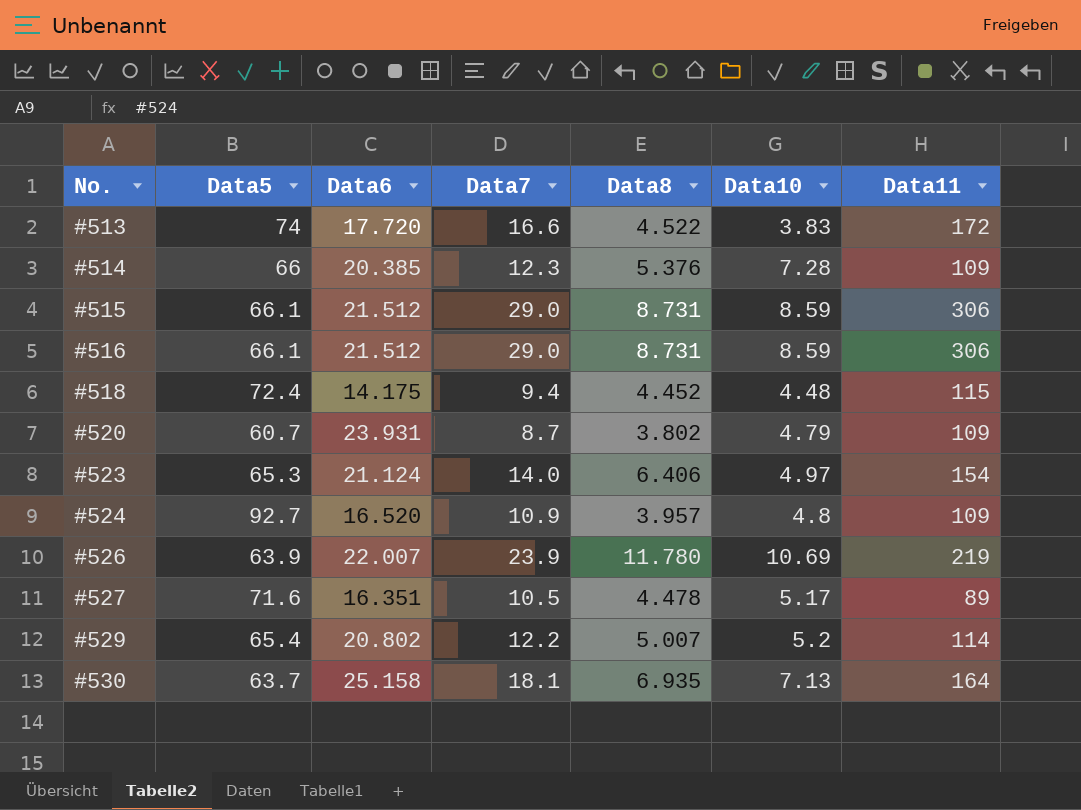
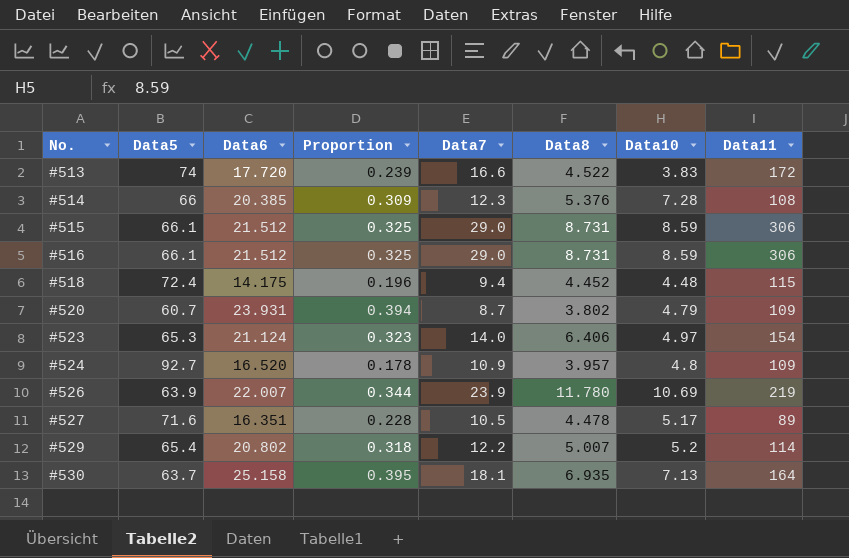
column Proportion | formula: none -> [Data6] / [Data5]
#514 | Data11: 109 -> 108

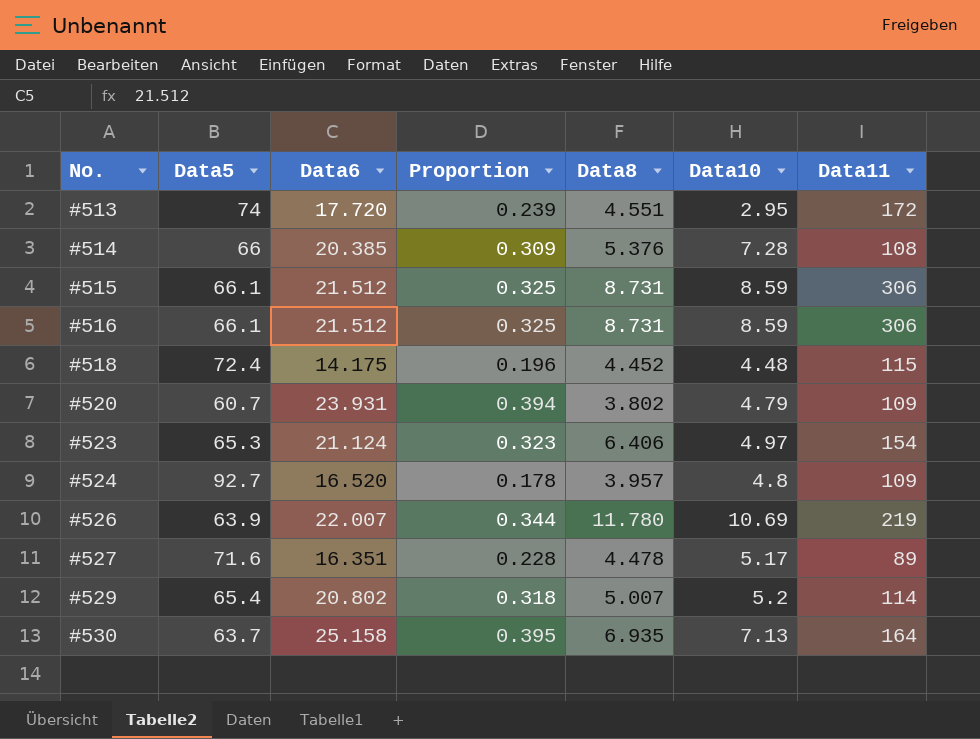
column Data7 | position: 5 -> none
#513 | Data8: 4.522 -> 4.551
#513 | Data10: 3.83 -> 2.95

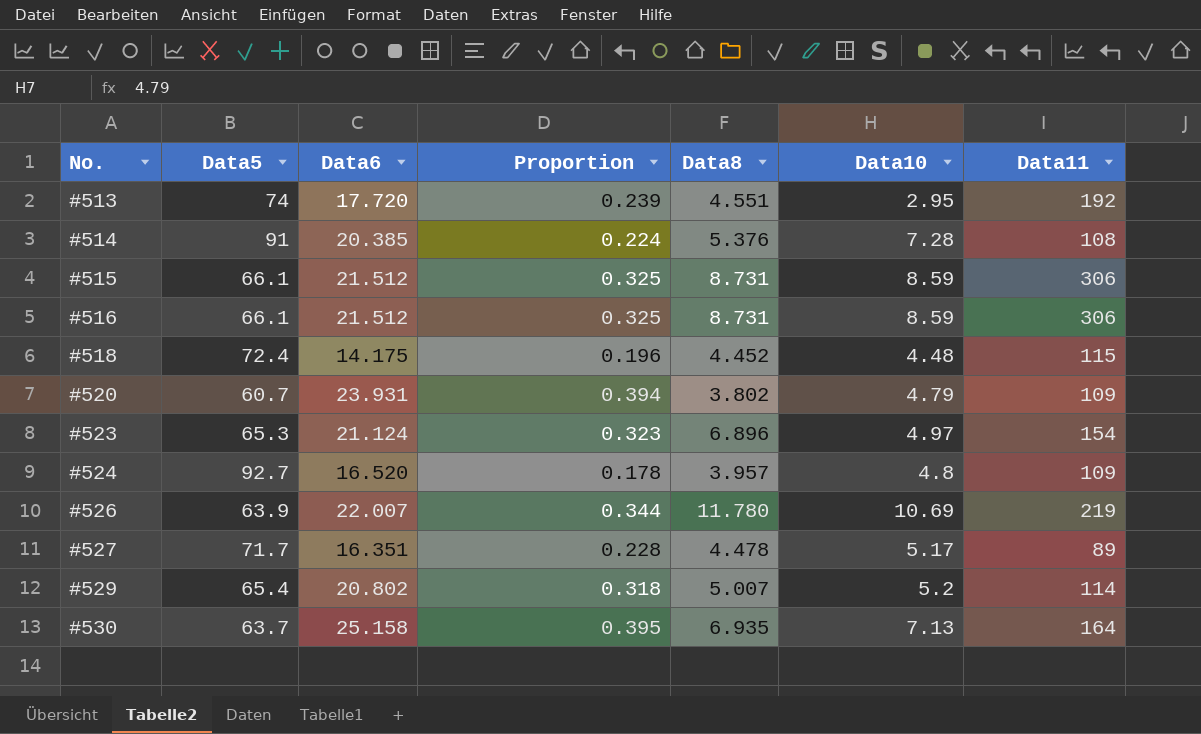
#513 | Data11: 172 -> 192
#514 | Data5: 66 -> 91
#514 | Proportion: 0.309 -> 0.224
#523 | Data8: 6.406 -> 6.896
#527 | Data5: 71.6 -> 71.7

